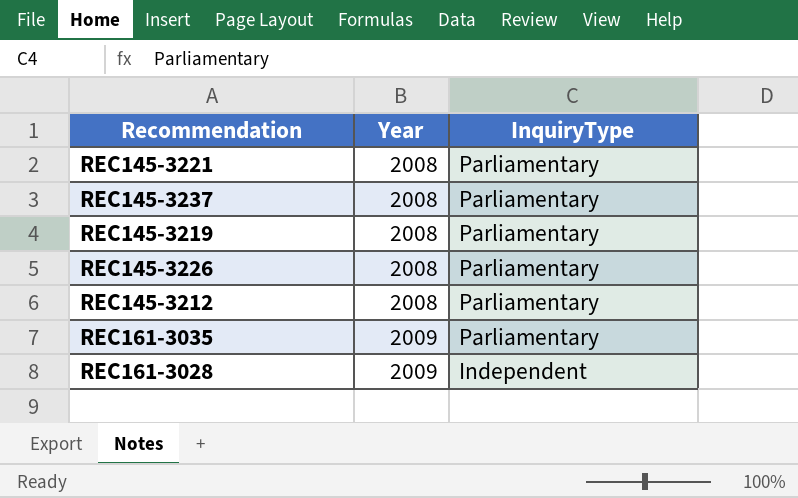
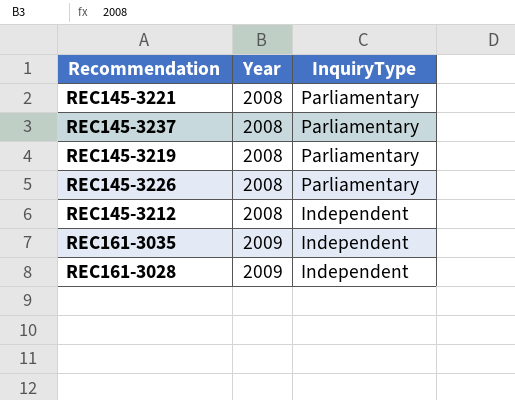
REC145-3212 | InquiryType: Parliamentary -> Independent
REC161-3035 | InquiryType: Parliamentary -> Independent

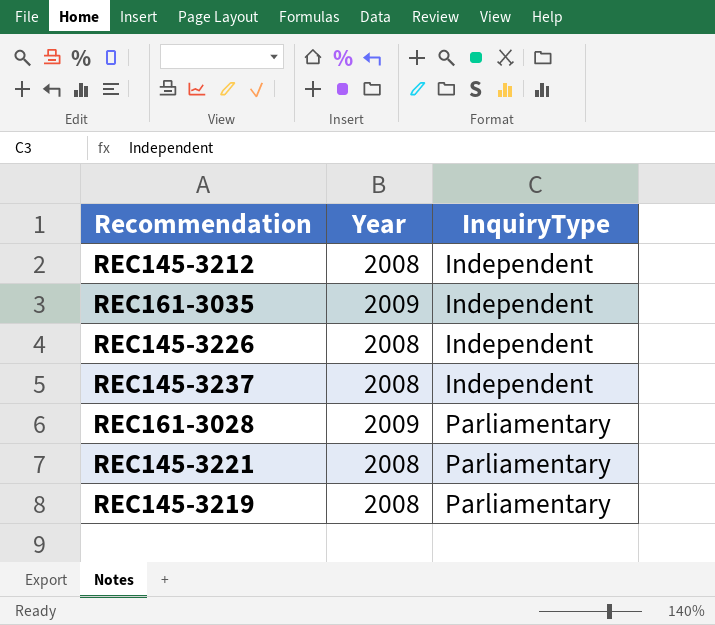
row order: Year ascending -> InquiryType ascending
REC145-3226 | InquiryType: Parliamentary -> Independent
REC145-3237 | InquiryType: Parliamentary -> Independent
REC161-3028 | InquiryType: Independent -> Parliamentary

